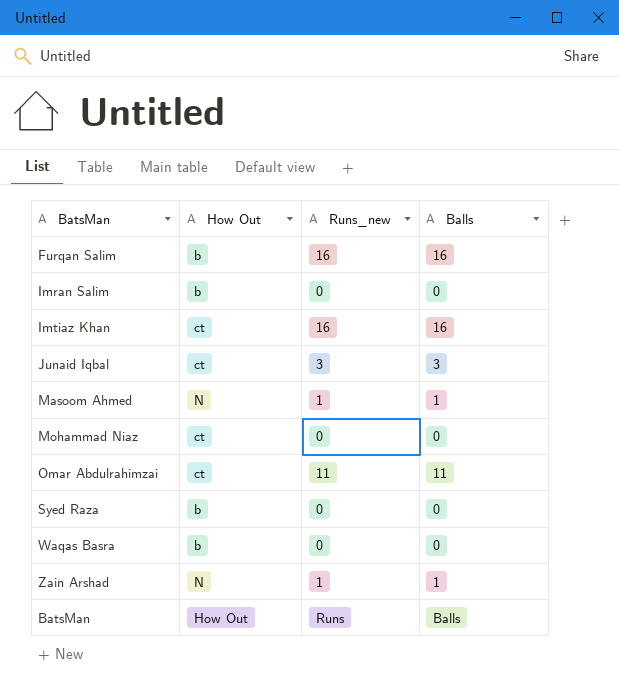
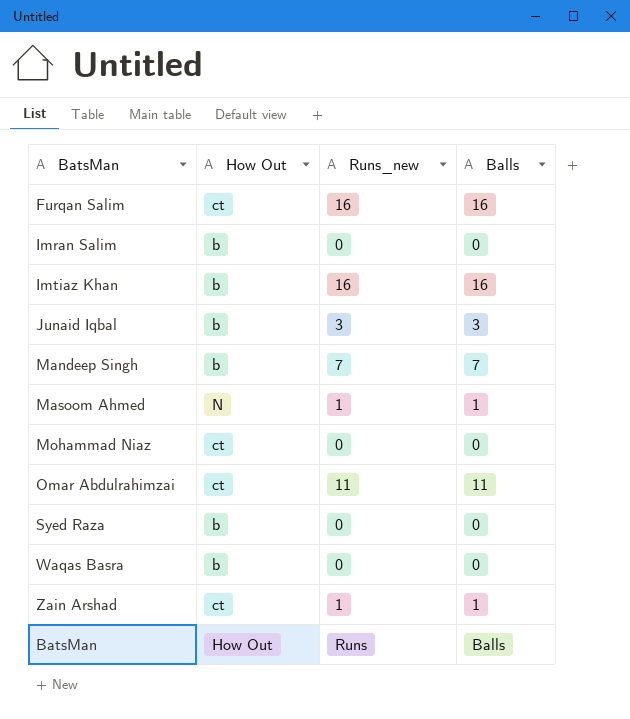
Furqan Salim | How Out: b -> ct
Imtiaz Khan | How Out: ct -> b
Junaid Iqbal | How Out: ct -> b
row Mandeep Singh: none -> b | 7 | 7
Zain Arshad | How Out: N -> ct

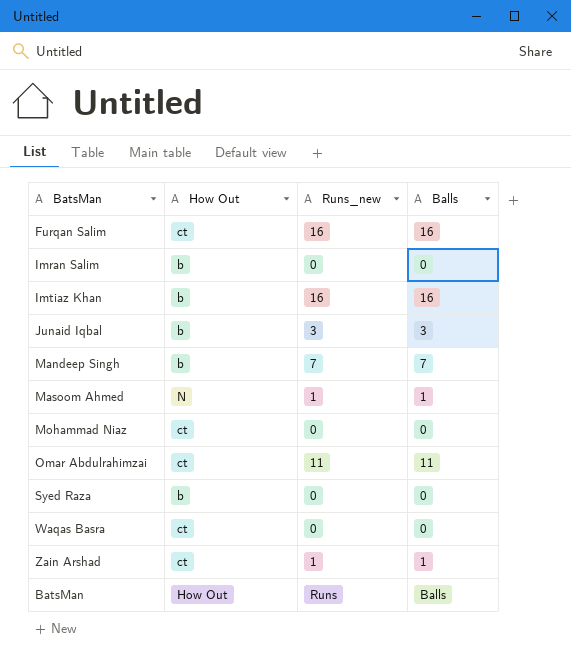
Waqas Basra | How Out: b -> ct

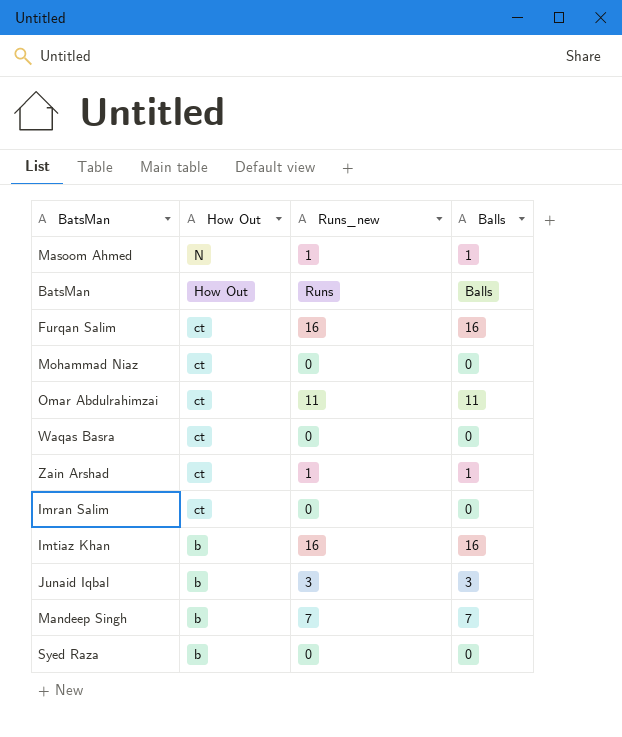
row order: none -> How Out descending
Imran Salim | How Out: b -> ct

